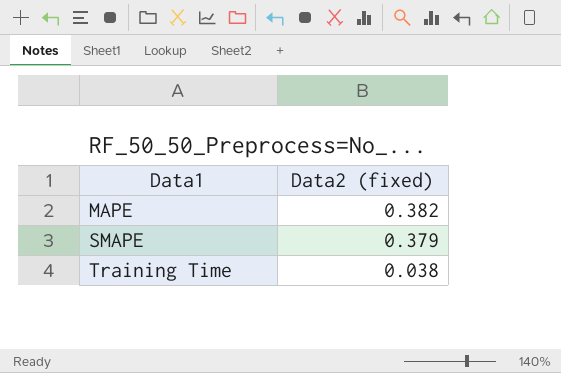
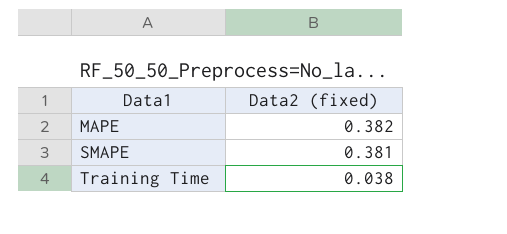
SMAPE | Data2 (fixed): 0.379 -> 0.381

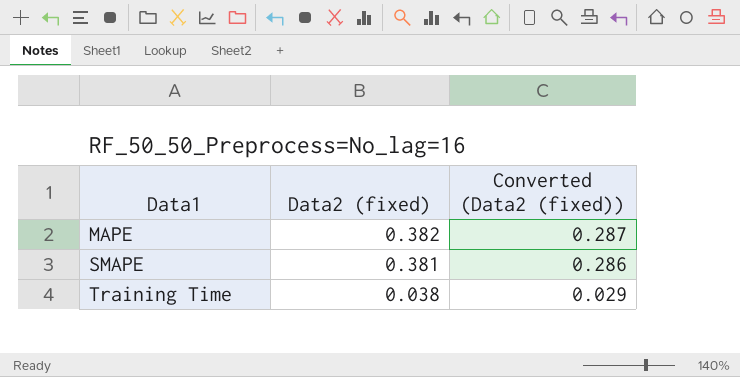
column Converted (Data2 (fixed)) | formula: none -> [Data2 (fixed)] * 0.75

